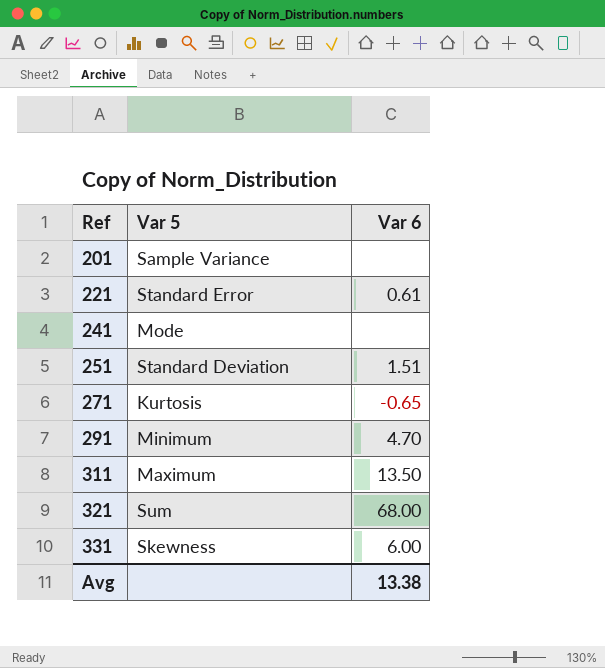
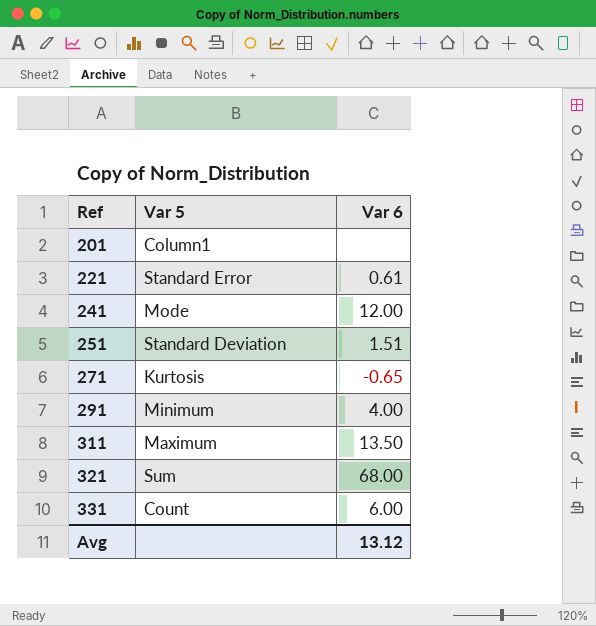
201 | Var 5: Sample Variance -> Column1
241 | Var 6: none -> 12.00
291 | Var 6: 4.70 -> 4.00
331 | Var 5: Skewness -> Count
Avg | Var 6: 13.38 -> 13.12

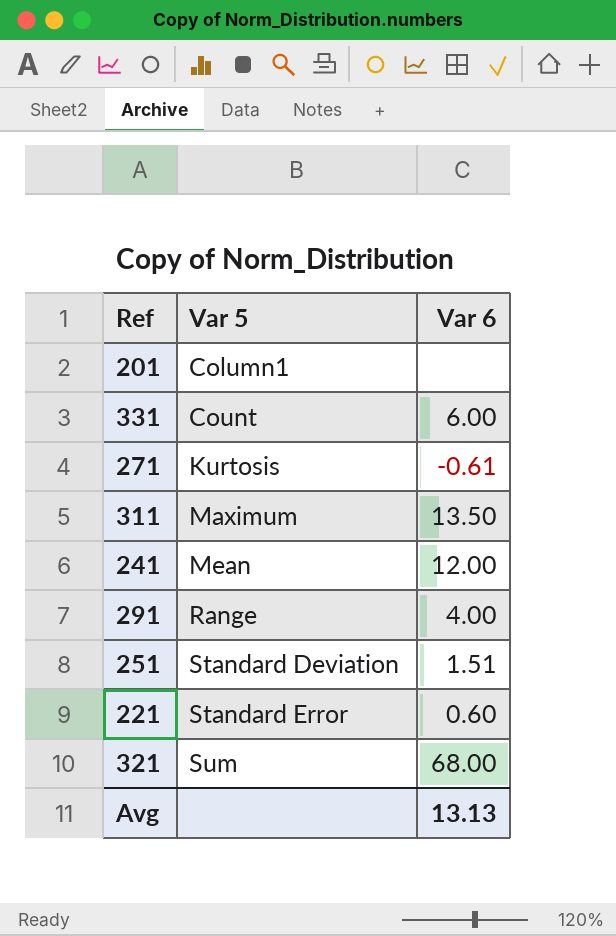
row order: Ref ascending -> Var 5 ascending
271 | Var 6: -0.65 -> -0.61
241 | Var 5: Mode -> Mean
291 | Var 5: Minimum -> Range
221 | Var 6: 0.61 -> 0.60
Avg | Var 6: 13.12 -> 13.13

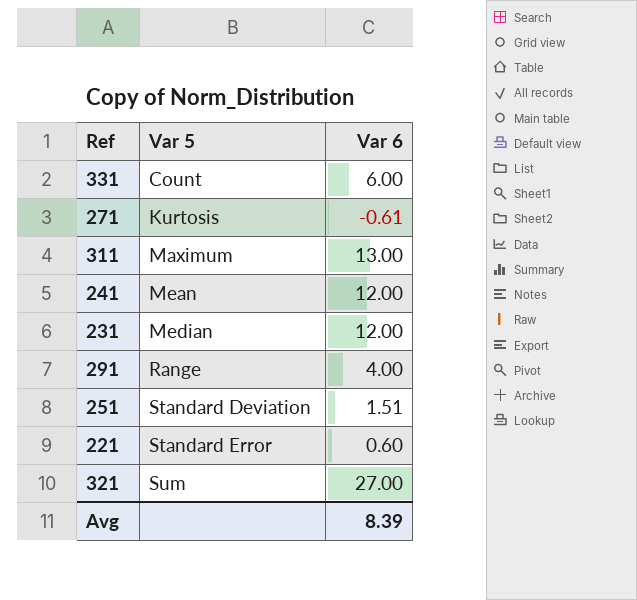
row 201: Column1 | none -> none
311 | Var 6: 13.50 -> 13.00
row 231: none -> Median | 12.00
321 | Var 6: 68.00 -> 27.00
Avg | Var 6: 13.13 -> 8.39

